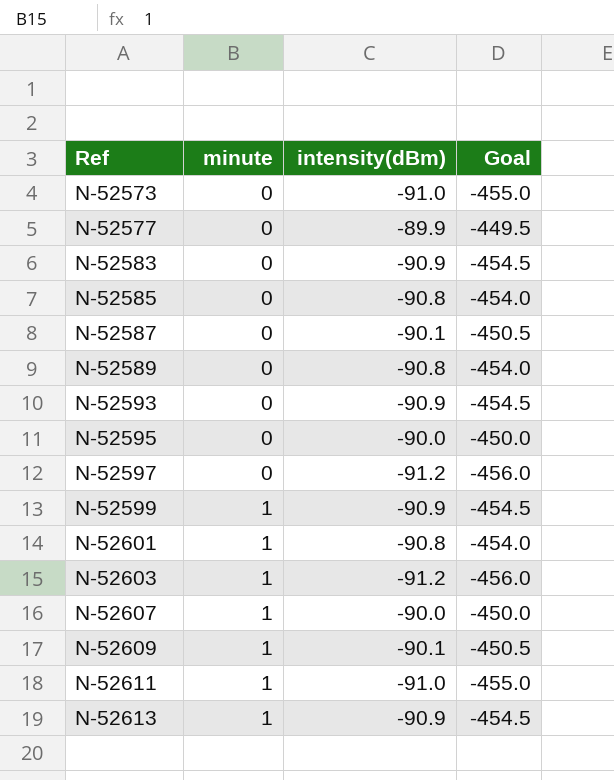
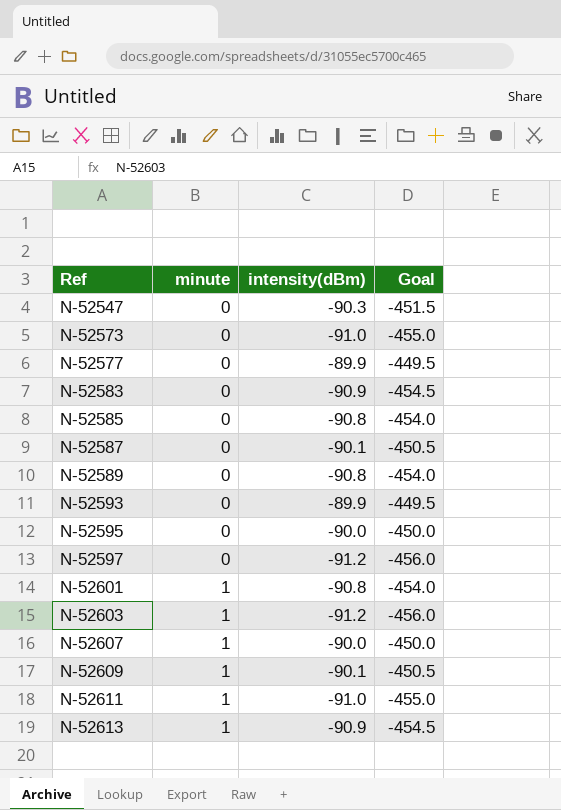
row N-52599: 1 | -90.9 | -454.5 -> none
row N-52547: none -> 0 | -90.3 | -451.5
N-52593 | intensity(dBm): -90.9 -> -89.9
N-52593 | Goal: -454.5 -> -449.5

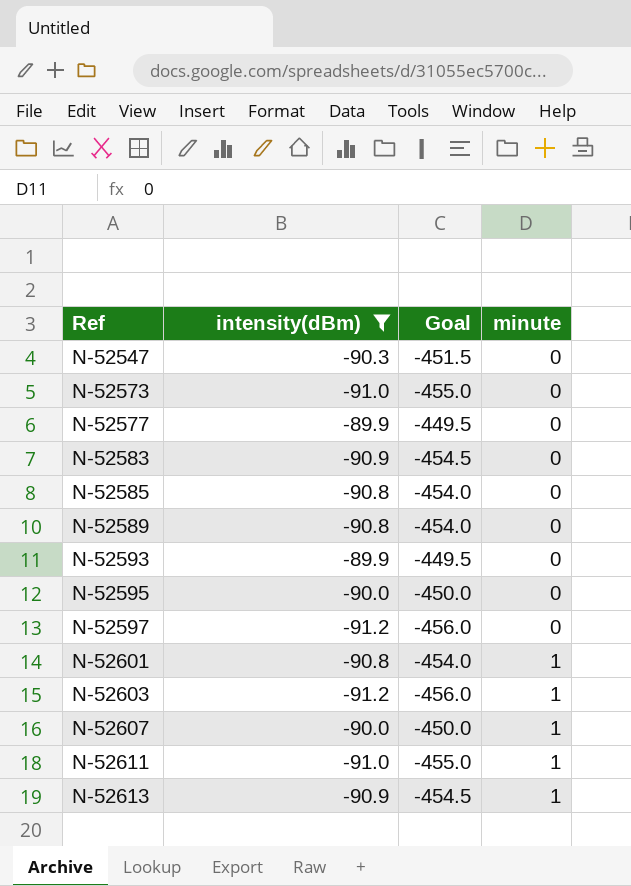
filter: none -> intensity(dBm) != -90.1
column minute | position: 2 -> 4

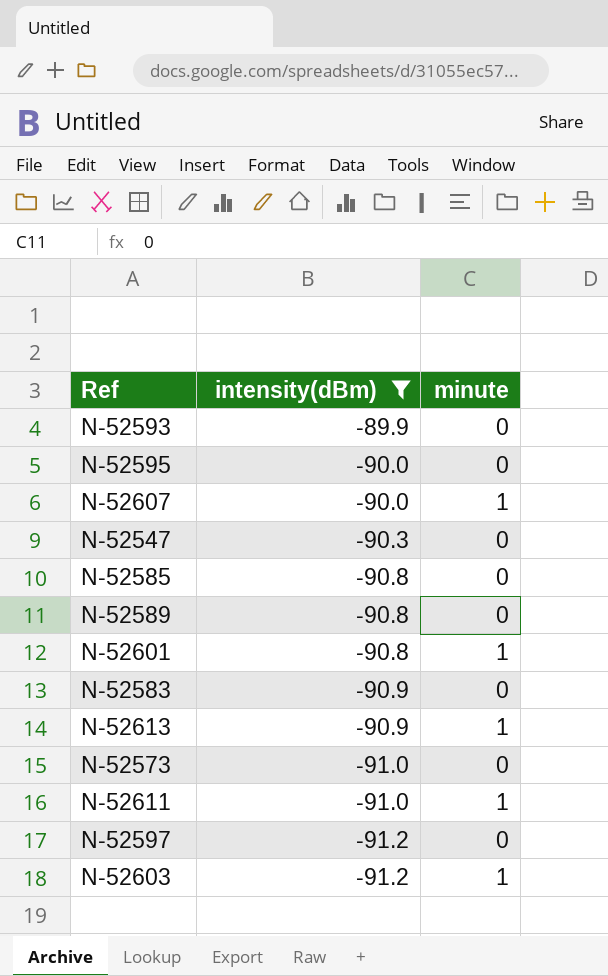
row order: Ref ascending -> intensity(dBm) descending
column Goal | formula: [intensity(dBm)] * 5 -> none
row N-52577: -89.9 | -449.5 | 0 -> none

